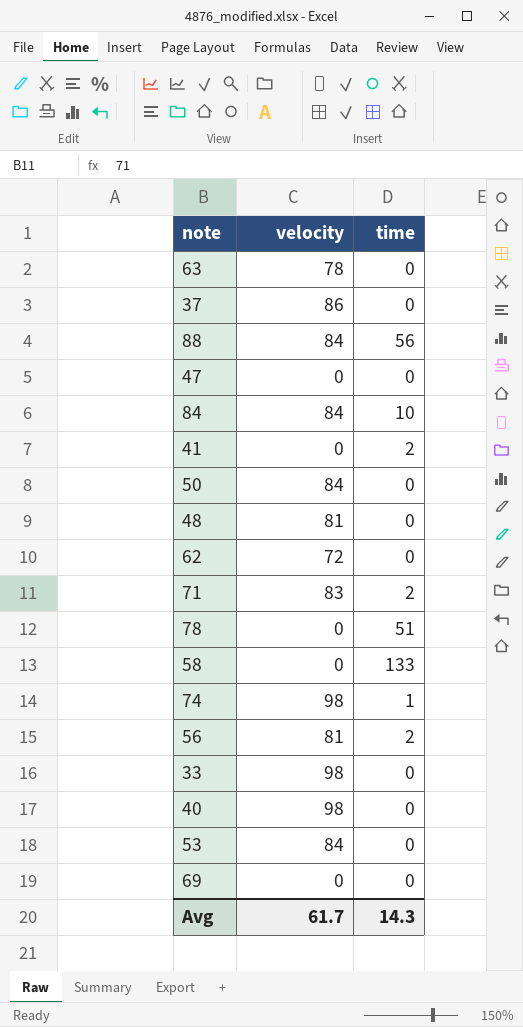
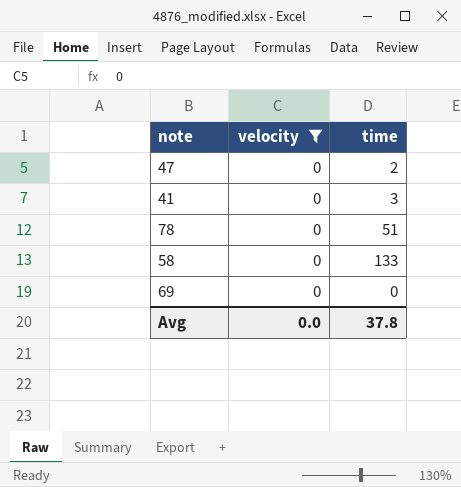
filter: none -> velocity = 0
47 | time: 0 -> 2
41 | time: 2 -> 3
Avg | velocity: 61.7 -> 0.0
Avg | time: 14.3 -> 37.8

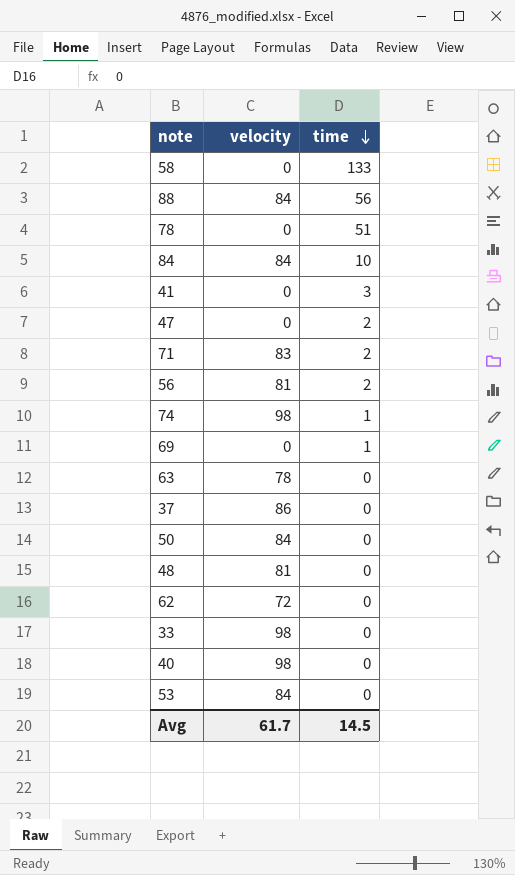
filter: velocity = 0 -> none
row order: none -> time descending
69 | time: 0 -> 1
Avg | velocity: 0.0 -> 61.7
Avg | time: 37.8 -> 14.5

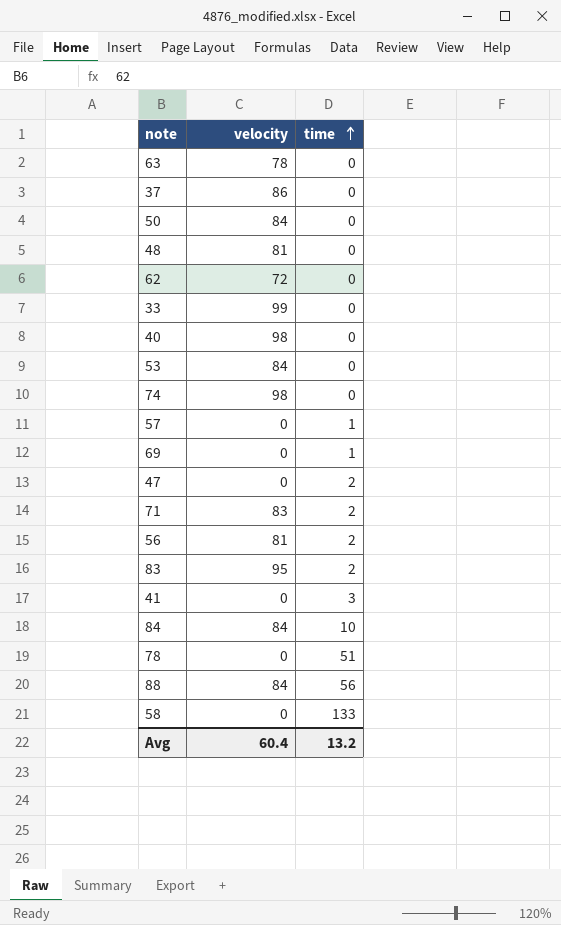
row order: time descending -> time ascending
33 | velocity: 98 -> 99
74 | time: 1 -> 0
row 57: none -> 0 | 1
row 83: none -> 95 | 2
Avg | velocity: 61.7 -> 60.4
Avg | time: 14.5 -> 13.2

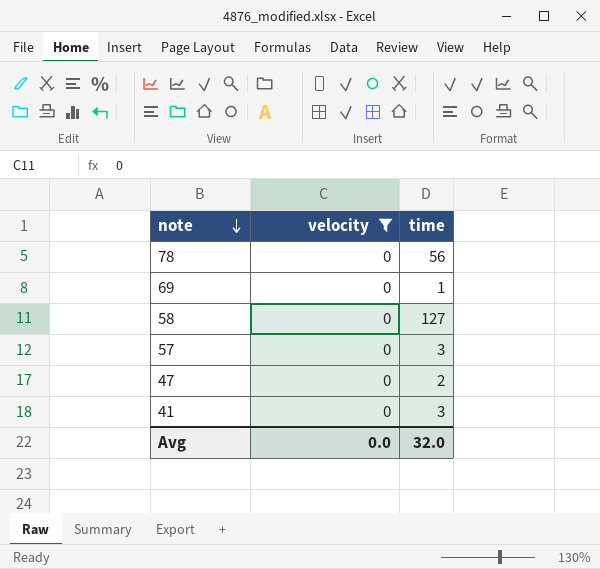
filter: none -> velocity = 0
row order: time ascending -> note descending
78 | time: 51 -> 56
58 | time: 133 -> 127
57 | time: 1 -> 3
Avg | velocity: 60.4 -> 0.0
Avg | time: 13.2 -> 32.0

